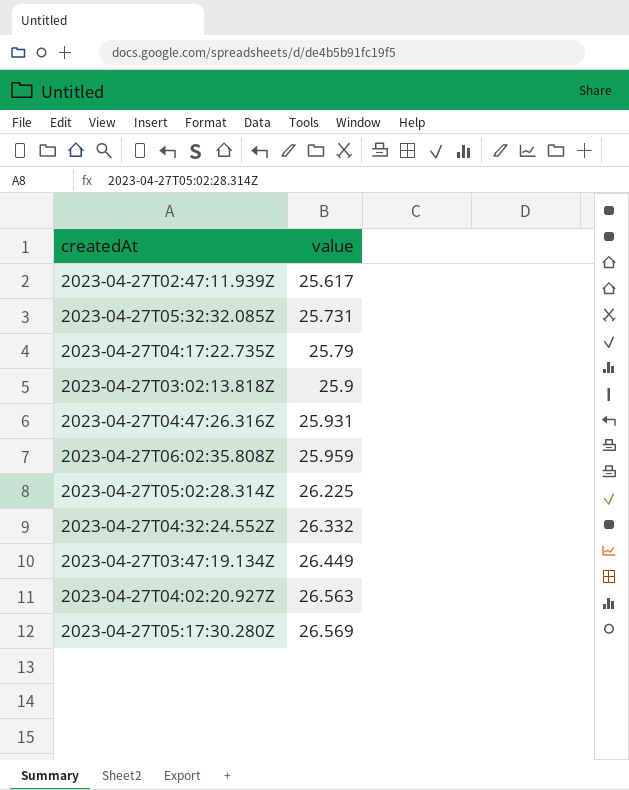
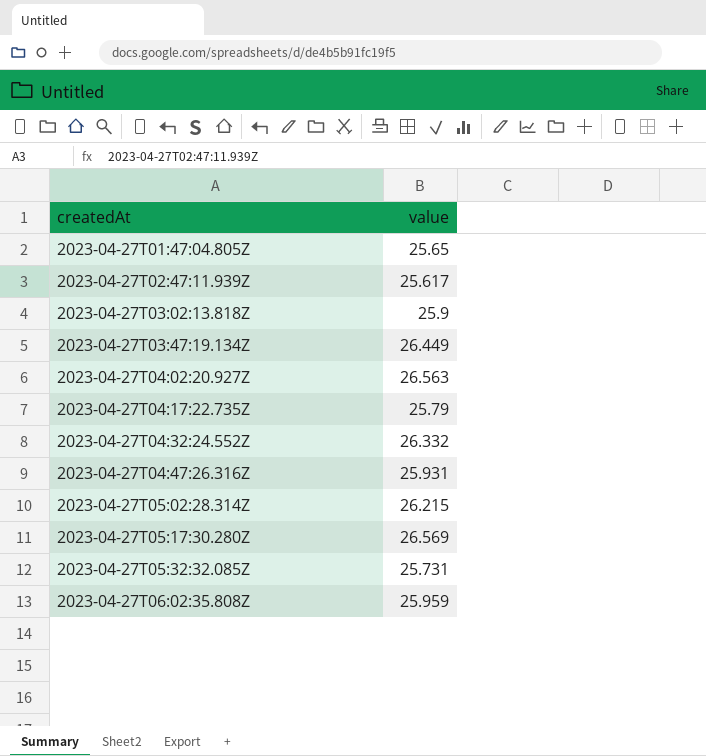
row order: value ascending -> createdAt ascending
row 2023-04-27T01:47:04.805Z: none -> 25.65
2023-04-27T05:02:28.314Z | value: 26.225 -> 26.215

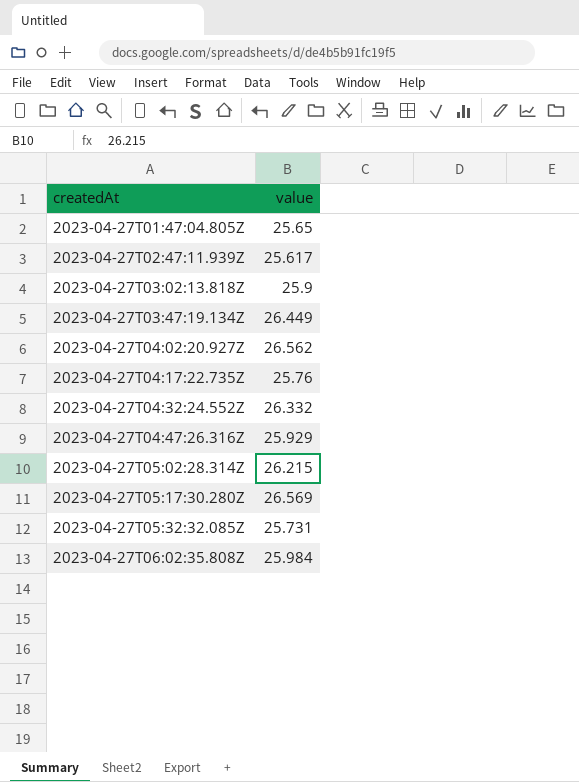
2023-04-27T04:02:20.927Z | value: 26.563 -> 26.562
2023-04-27T04:17:22.735Z | value: 25.79 -> 25.76
2023-04-27T04:47:26.316Z | value: 25.931 -> 25.929
2023-04-27T06:02:35.808Z | value: 25.959 -> 25.984

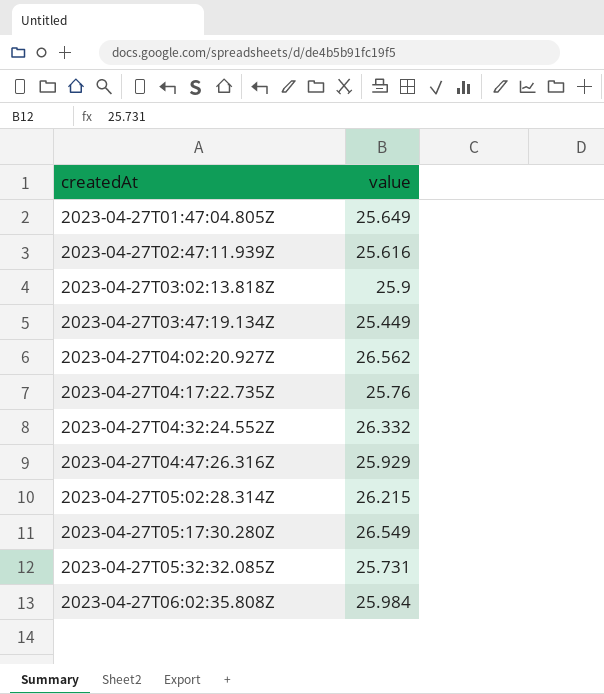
2023-04-27T01:47:04.805Z | value: 25.65 -> 25.649
2023-04-27T02:47:11.939Z | value: 25.617 -> 25.616
2023-04-27T03:47:19.134Z | value: 26.449 -> 25.449
2023-04-27T05:17:30.280Z | value: 26.569 -> 26.549

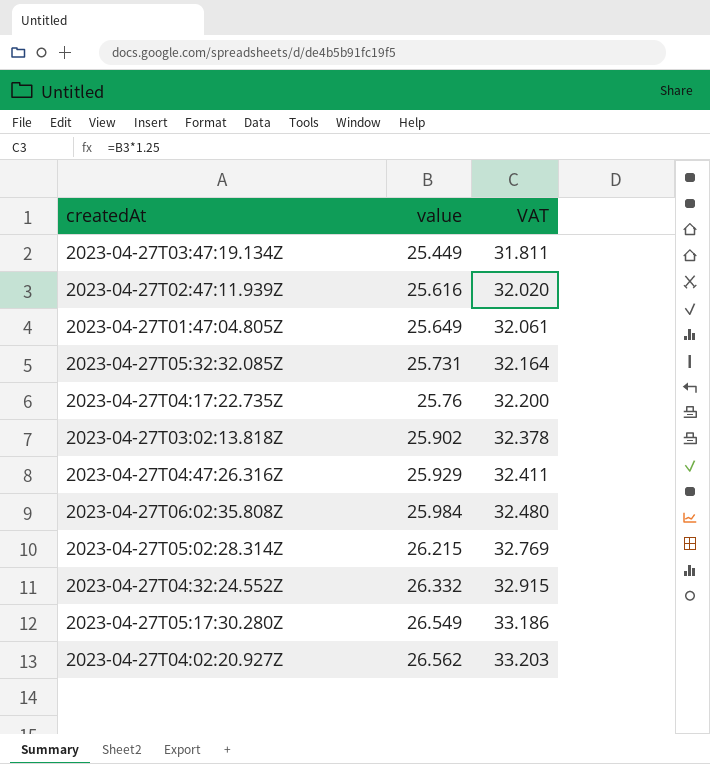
row order: createdAt ascending -> value ascending
column VAT | formula: none -> [value] * 1.25
2023-04-27T03:02:13.818Z | value: 25.9 -> 25.902

